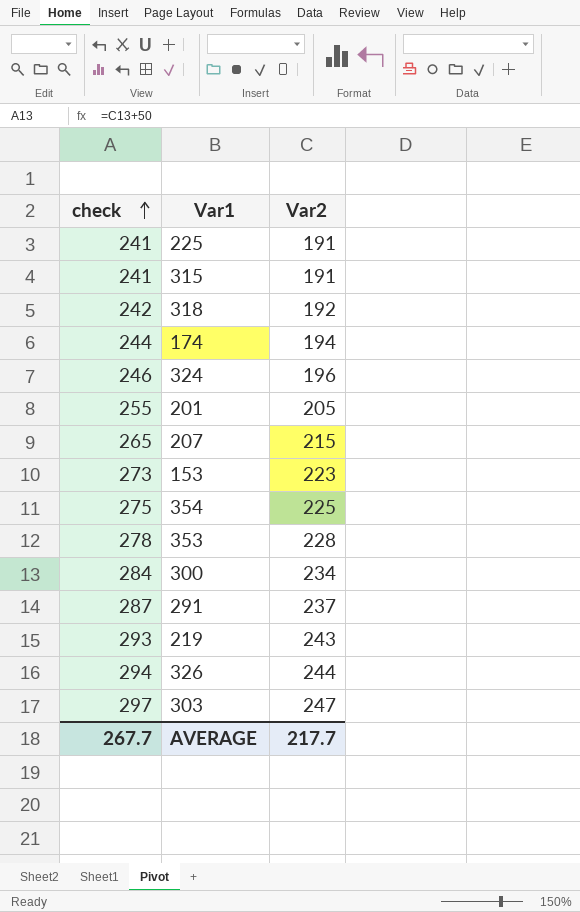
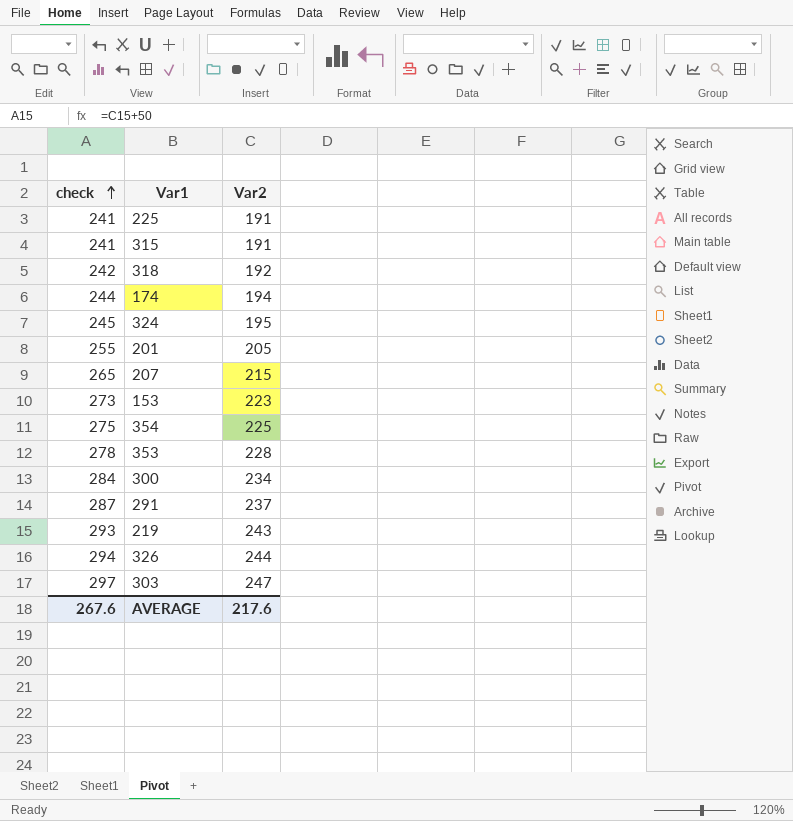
324 | check: 246 -> 245
324 | Var2: 196 -> 195
AVERAGE | check: 267.7 -> 267.6
AVERAGE | Var2: 217.7 -> 217.6

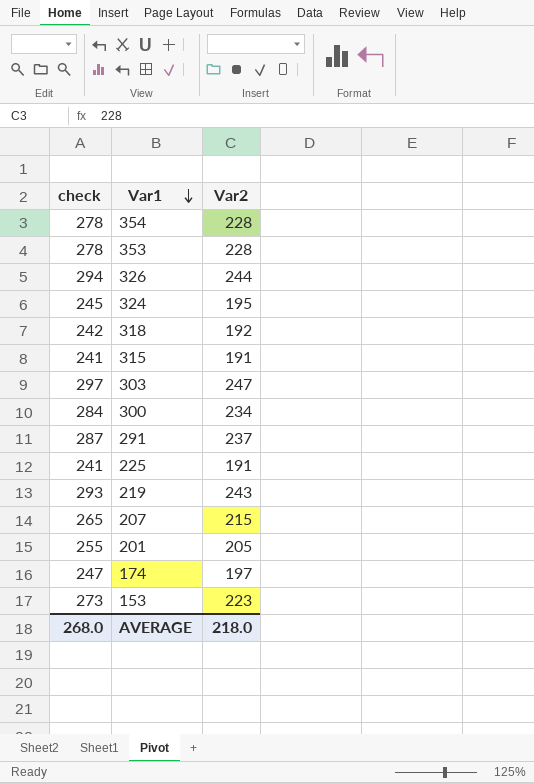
row order: check ascending -> Var1 descending
354 | check: 275 -> 278
354 | Var2: 225 -> 228
174 | check: 244 -> 247
174 | Var2: 194 -> 197
AVERAGE | check: 267.6 -> 268.0
AVERAGE | Var2: 217.6 -> 218.0

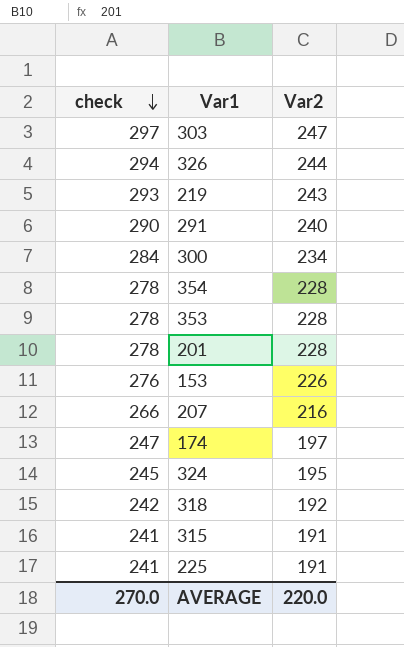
row order: Var1 descending -> check descending
291 | check: 287 -> 290
291 | Var2: 237 -> 240
201 | check: 255 -> 278
201 | Var2: 205 -> 228
153 | check: 273 -> 276
153 | Var2: 223 -> 226
207 | check: 265 -> 266
207 | Var2: 215 -> 216
AVERAGE | check: 268.0 -> 270.0
AVERAGE | Var2: 218.0 -> 220.0

